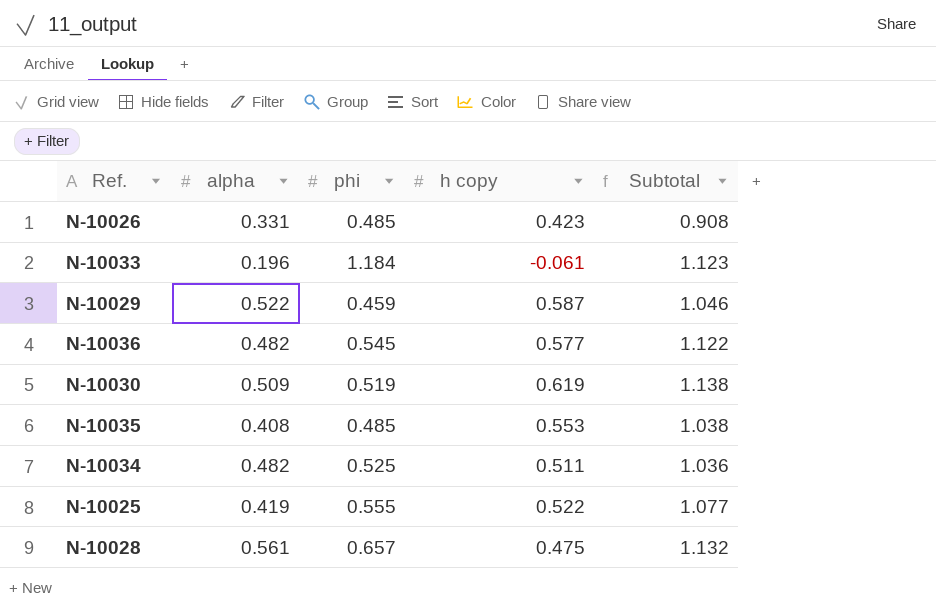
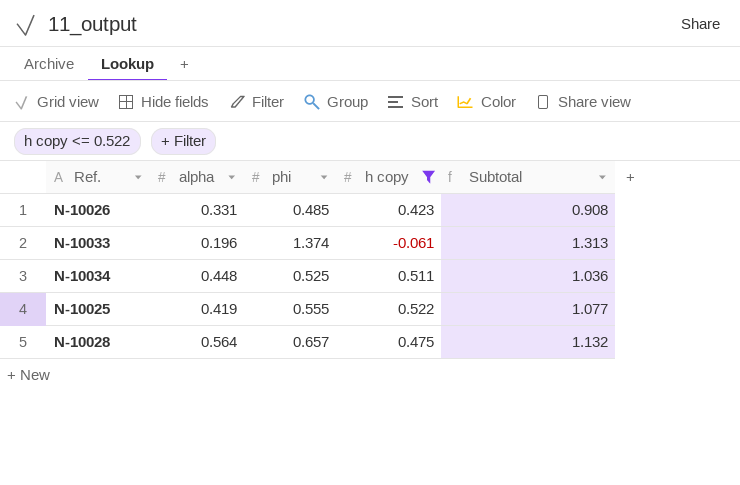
filter: none -> h copy <= 0.522
N-10033 | phi: 1.184 -> 1.374
N-10033 | Subtotal: 1.123 -> 1.313
N-10034 | alpha: 0.482 -> 0.448
N-10028 | alpha: 0.561 -> 0.564

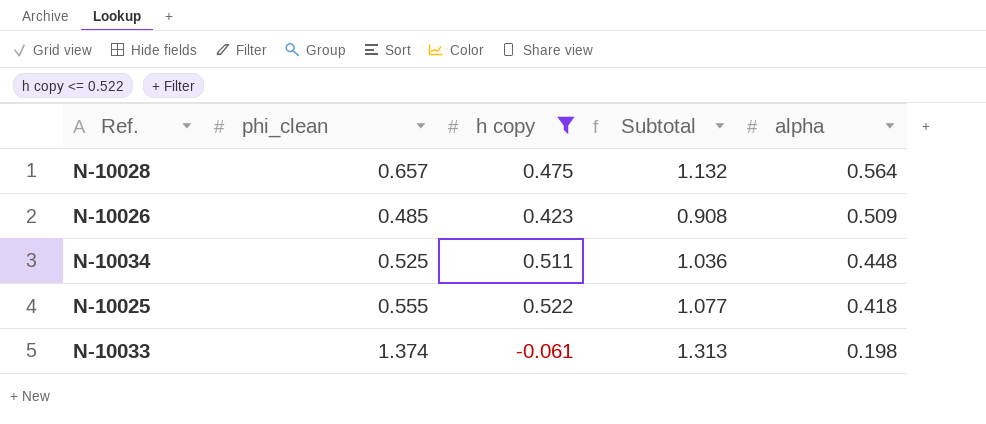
row order: none -> alpha descending
column name: phi -> phi_clean
column alpha | position: 2 -> 5
N-10026 | alpha: 0.331 -> 0.509
N-10025 | alpha: 0.419 -> 0.418
N-10033 | alpha: 0.196 -> 0.198

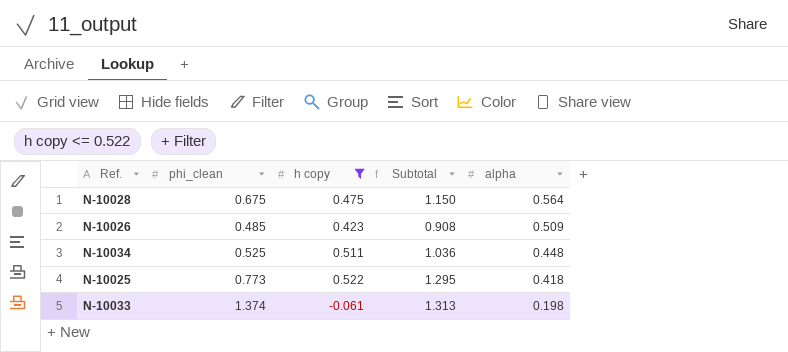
N-10028 | phi_clean: 0.657 -> 0.675
N-10028 | Subtotal: 1.132 -> 1.150
N-10025 | phi_clean: 0.555 -> 0.773
N-10025 | Subtotal: 1.077 -> 1.295

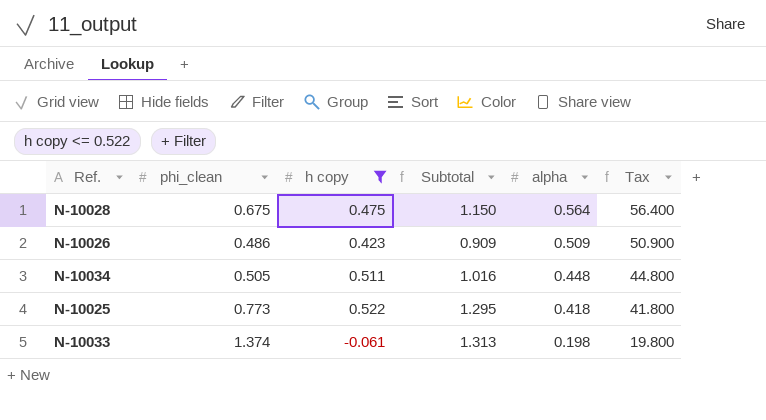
column Tax | formula: none -> [alpha] * 100
N-10026 | phi_clean: 0.485 -> 0.486
N-10026 | Subtotal: 0.908 -> 0.909
N-10034 | phi_clean: 0.525 -> 0.505
N-10034 | Subtotal: 1.036 -> 1.016

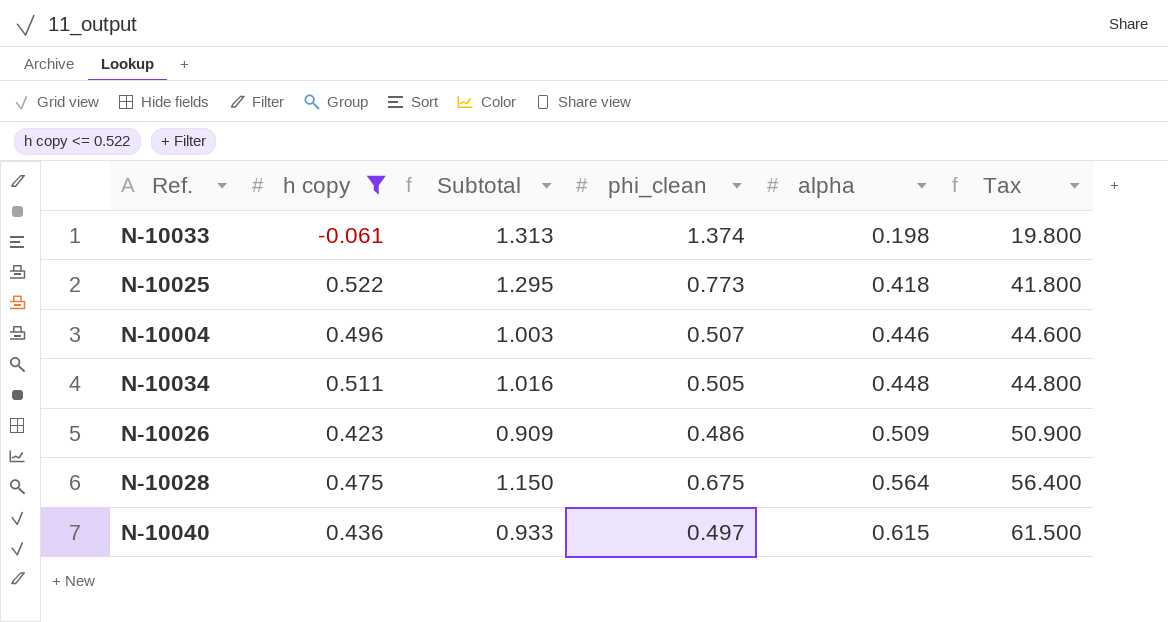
row order: alpha descending -> alpha ascending
column phi_clean | position: 2 -> 4
row N-10004: none -> 0.496 | 1.003 | 0.507 | 0.446 | 44.600
row N-10040: none -> 0.436 | 0.933 | 0.497 | 0.615 | 61.500

